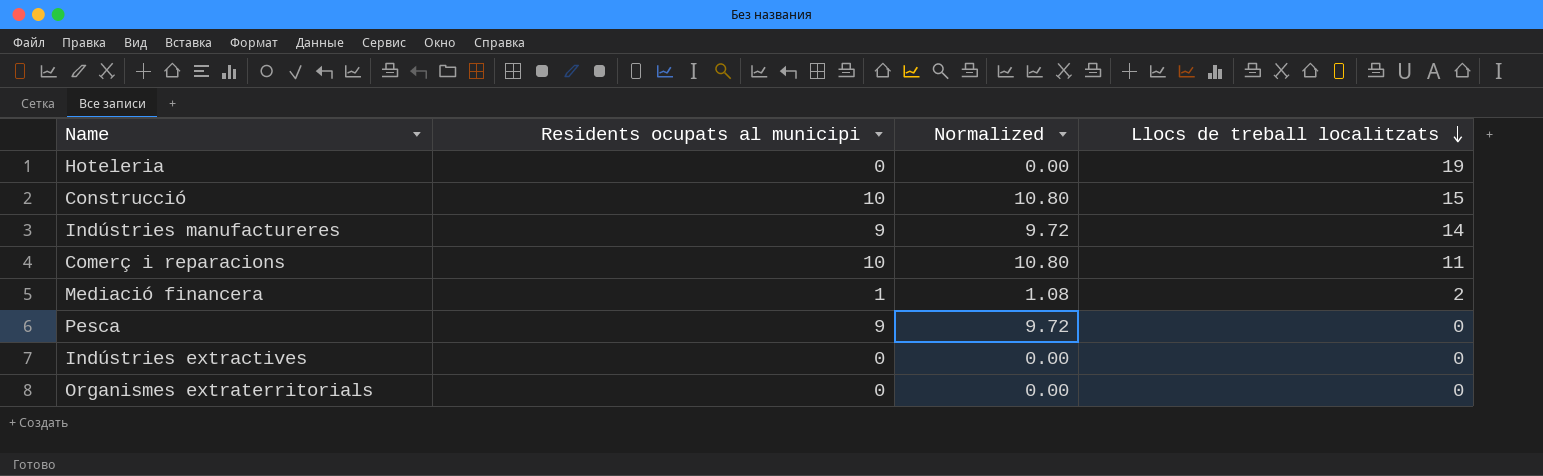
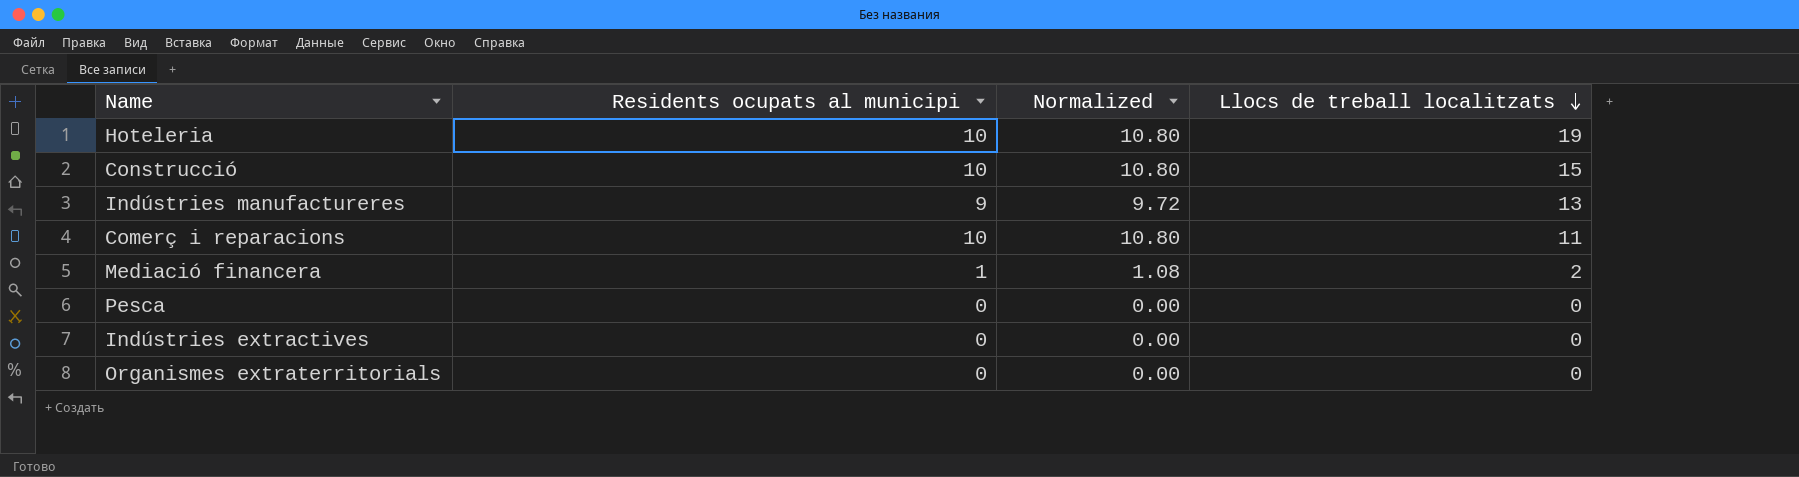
Hoteleria | Residents ocupats al municipi: 0 -> 10
Hoteleria | Normalized: 0.00 -> 10.80
Indústries manufactureres | Llocs de treball localitzats: 14 -> 13
Pesca | Residents ocupats al municipi: 9 -> 0
Pesca | Normalized: 9.72 -> 0.00

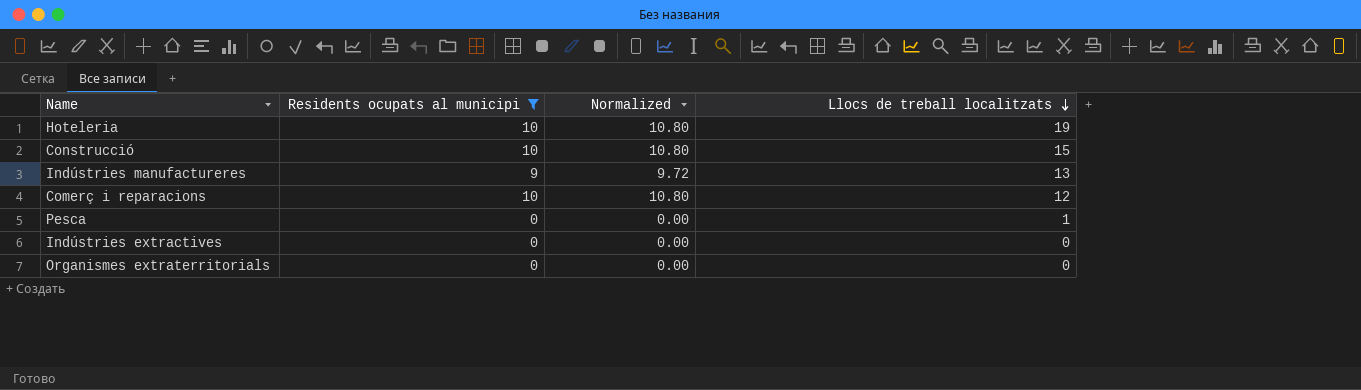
filter: none -> Residents ocupats al municipi != 1
Comerç i reparacions | Llocs de treball localitzats: 11 -> 12
Pesca | Llocs de treball localitzats: 0 -> 1

